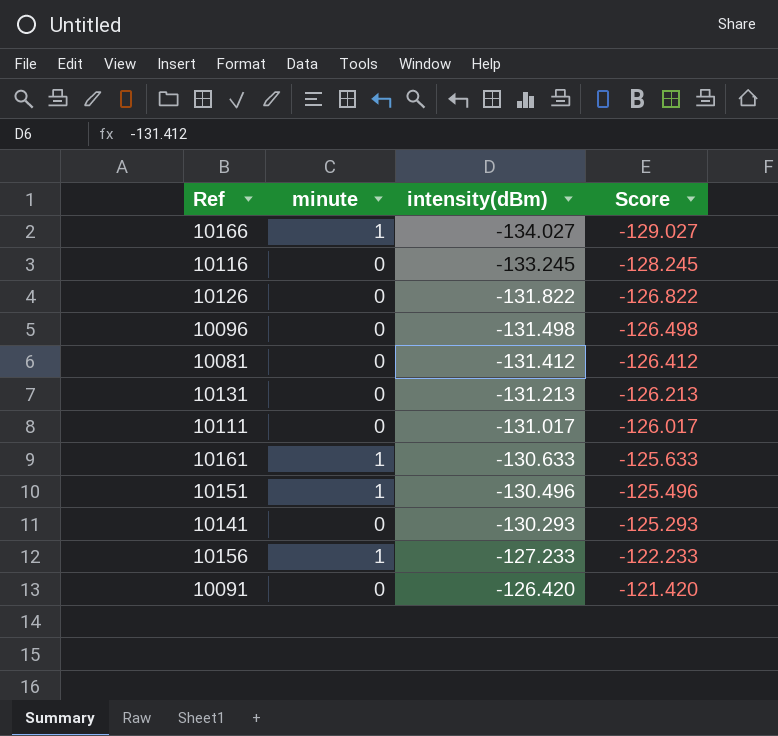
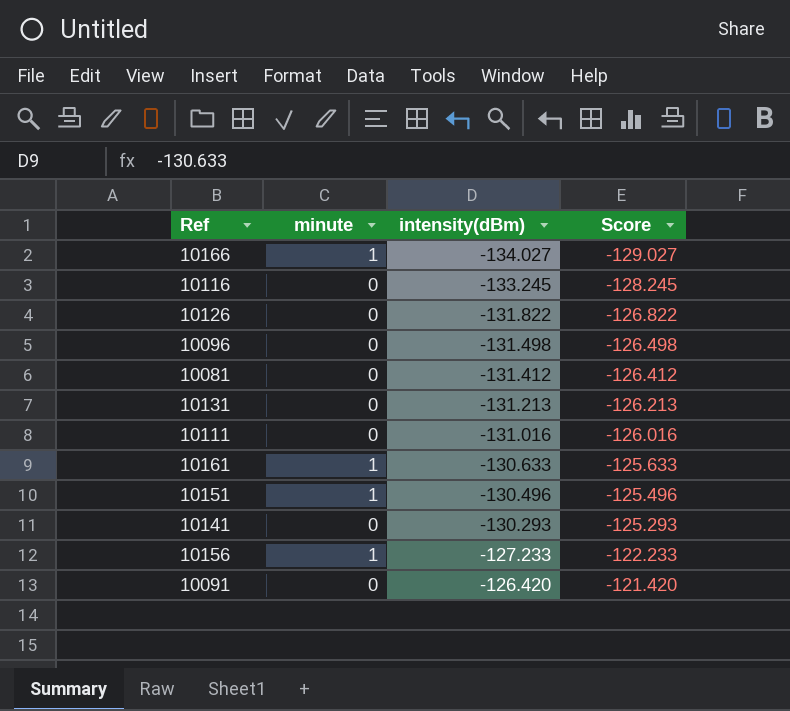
10111 | intensity(dBm): -131.017 -> -131.016
10111 | Score: -126.017 -> -126.016

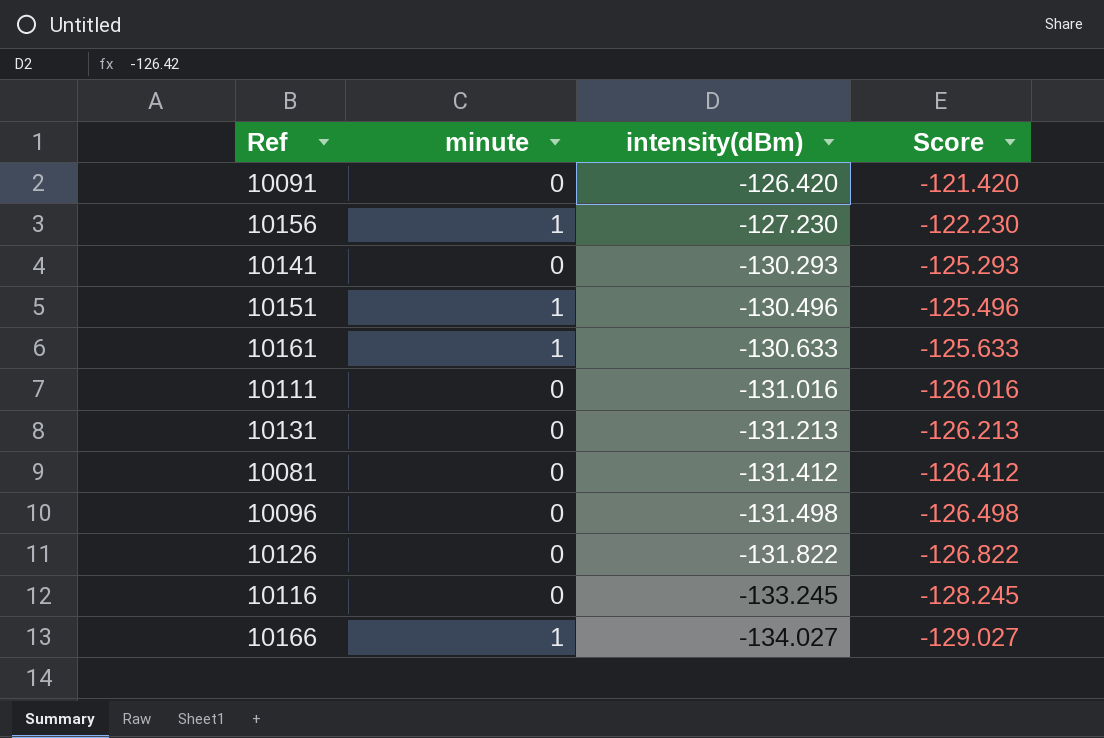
row order: intensity(dBm) ascending -> intensity(dBm) descending
10156 | intensity(dBm): -127.233 -> -127.230
10156 | Score: -122.233 -> -122.230

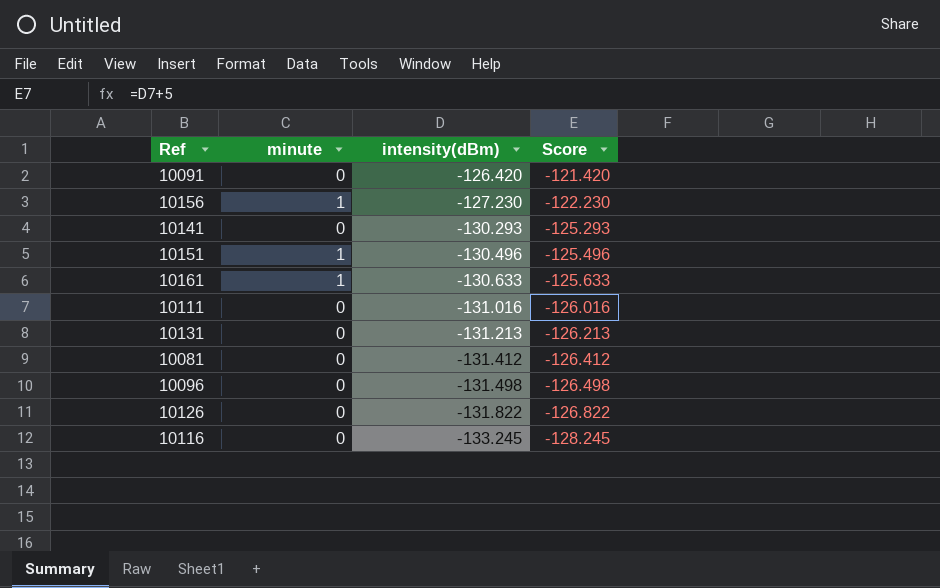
row 10166: 1 | -134.027 | -129.027 -> none

